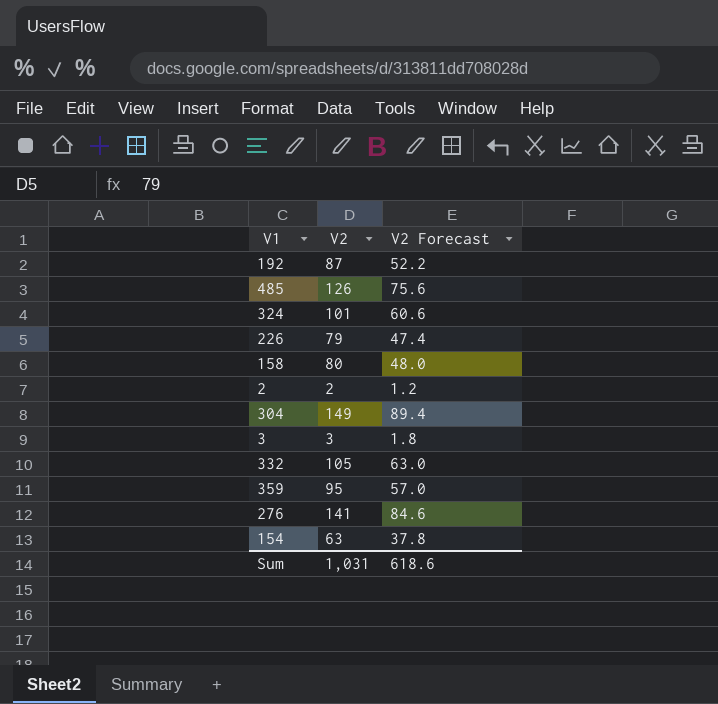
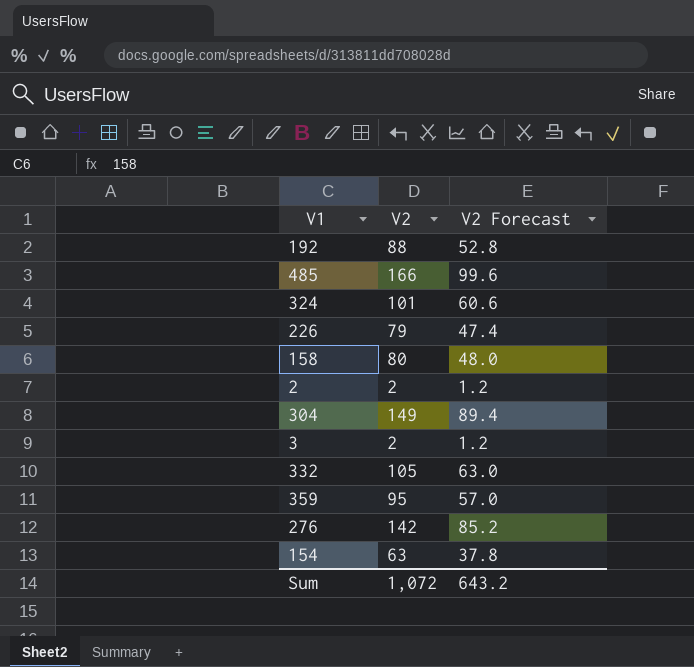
192 | V2: 87 -> 88
192 | V2 Forecast: 52.2 -> 52.8
485 | V2: 126 -> 166
485 | V2 Forecast: 75.6 -> 99.6
3 | V2: 3 -> 2
3 | V2 Forecast: 1.8 -> 1.2
276 | V2: 141 -> 142
276 | V2 Forecast: 84.6 -> 85.2
Sum | V2: 1,031 -> 1,072
Sum | V2 Forecast: 618.6 -> 643.2

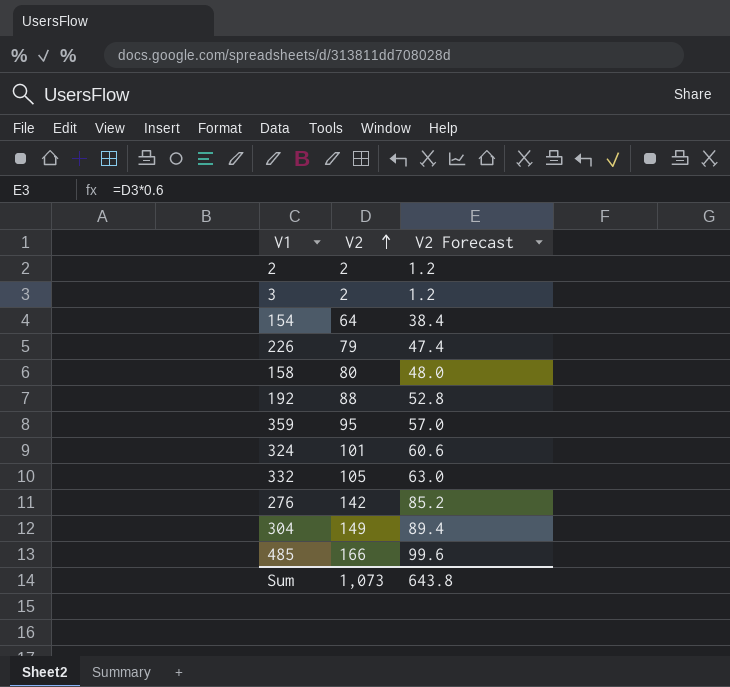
row order: none -> V2 ascending
154 | V2: 63 -> 64
154 | V2 Forecast: 37.8 -> 38.4
Sum | V2: 1,072 -> 1,073
Sum | V2 Forecast: 643.2 -> 643.8

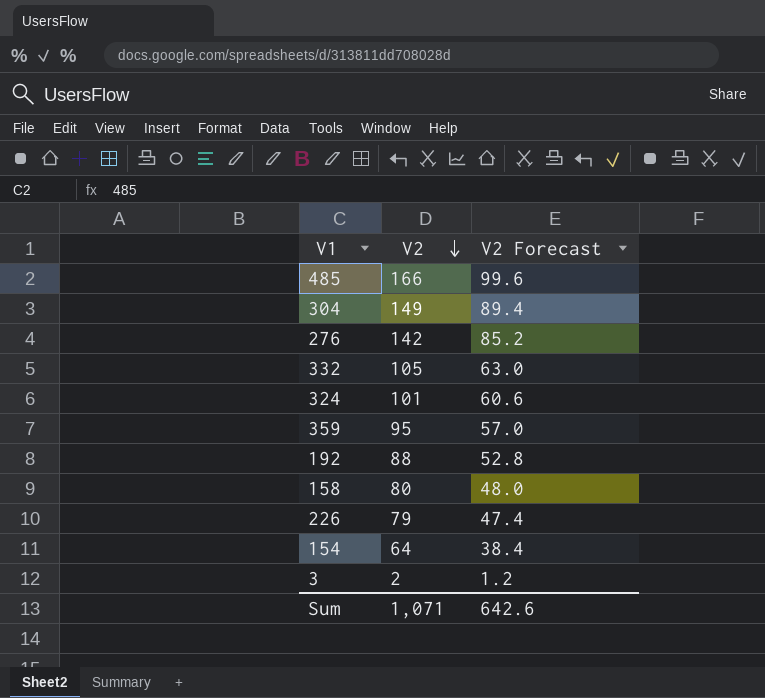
row order: V2 ascending -> V2 descending
row 2: 2 | 1.2 -> none
Sum | V2: 1,073 -> 1,071
Sum | V2 Forecast: 643.8 -> 642.6

